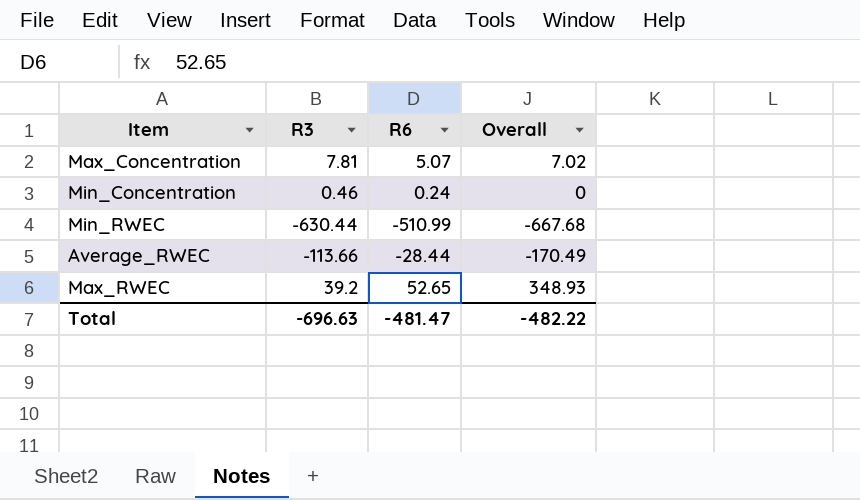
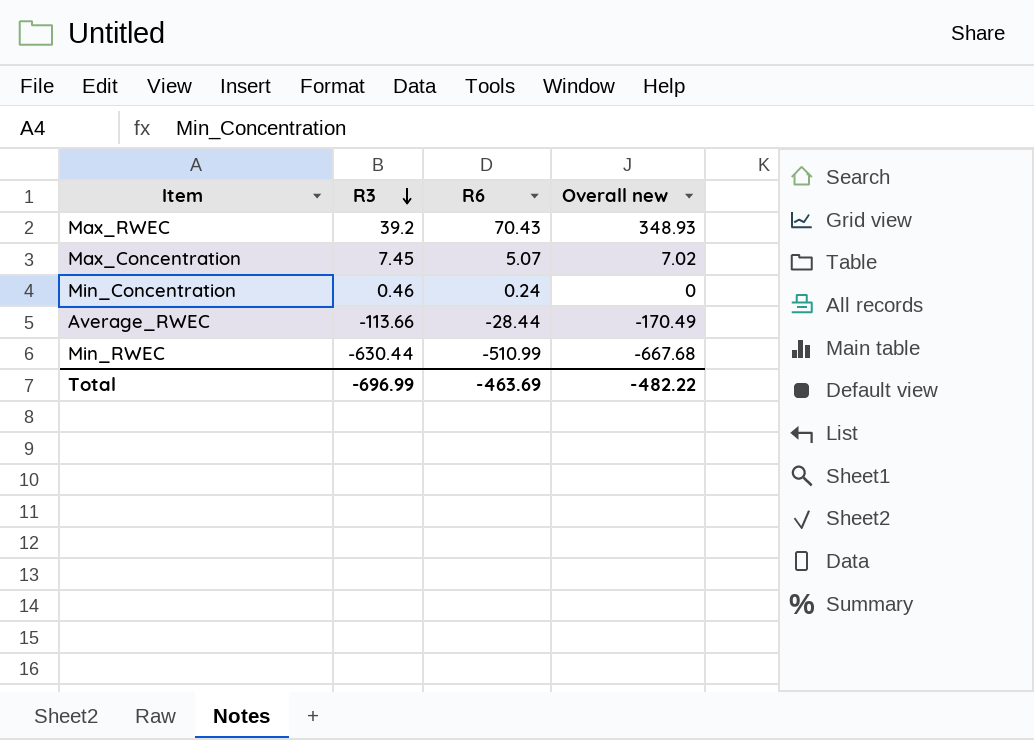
row order: none -> R3 descending
column name: Overall -> Overall new
Max_RWEC | R6: 52.65 -> 70.43
Max_Concentration | R3: 7.81 -> 7.45
Total | R3: -696.63 -> -696.99
Total | R6: -481.47 -> -463.69

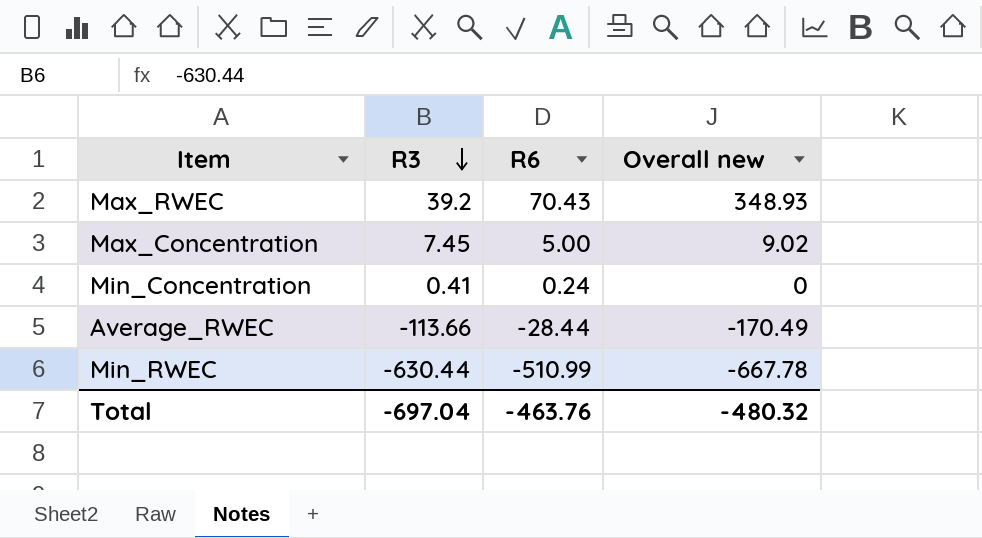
Max_Concentration | R6: 5.07 -> 5.00
Max_Concentration | Overall new: 7.02 -> 9.02
Min_Concentration | R3: 0.46 -> 0.41
Min_RWEC | Overall new: -667.68 -> -667.78
Total | R3: -696.99 -> -697.04
Total | R6: -463.69 -> -463.76
Total | Overall new: -482.22 -> -480.32

